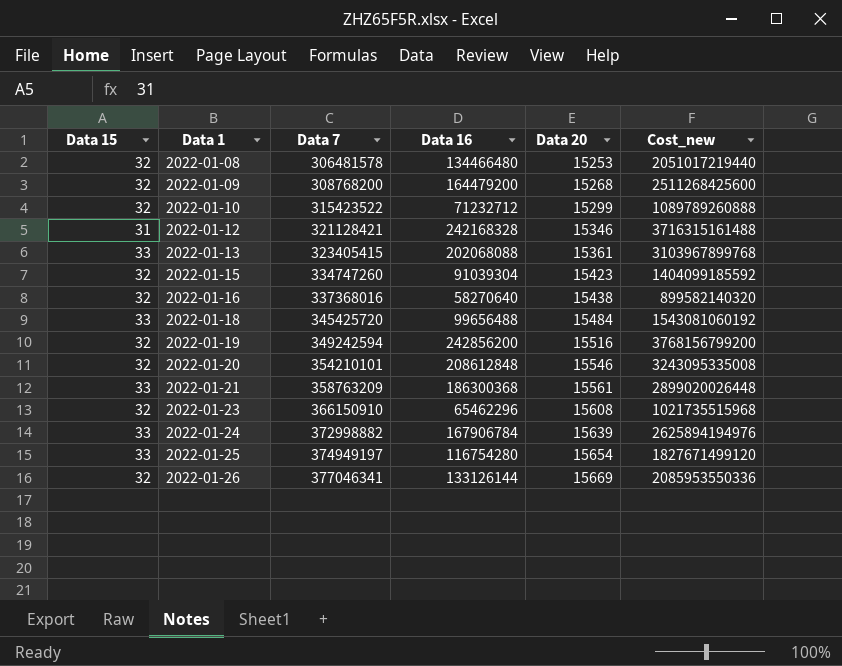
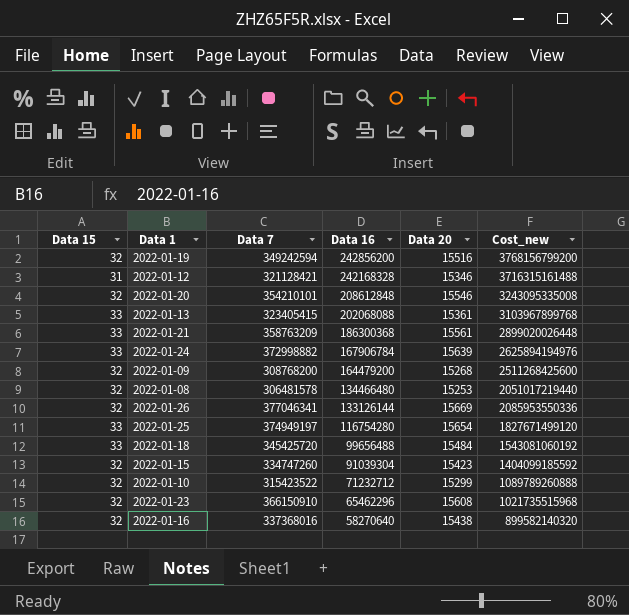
row order: Data 1 ascending -> Data 16 descending

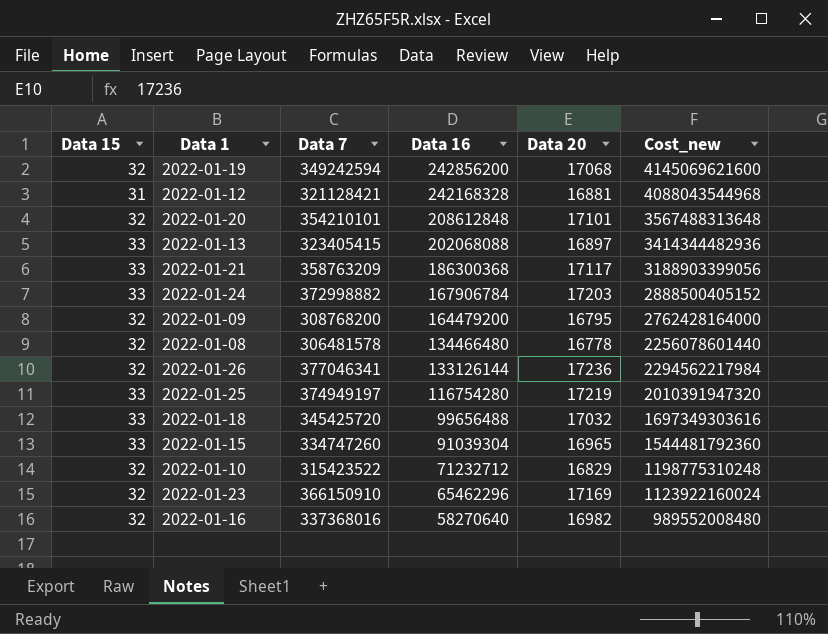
2022-01-19 | Data 20: 15516 -> 17068
2022-01-19 | Cost_new: 3768156799200 -> 4145069621600
2022-01-12 | Data 20: 15346 -> 16881
2022-01-12 | Cost_new: 3716315161488 -> 4088043544968
2022-01-20 | Data 20: 15546 -> 17101
2022-01-20 | Cost_new: 3243095335008 -> 3567488313648
2022-01-13 | Data 20: 15361 -> 16897
2022-01-13 | Cost_new: 3103967899768 -> 3414344482936
2022-01-21 | Data 20: 15561 -> 17117
2022-01-21 | Cost_new: 2899020026448 -> 3188903399056
2022-01-24 | Data 20: 15639 -> 17203
2022-01-24 | Cost_new: 2625894194976 -> 2888500405152
2022-01-09 | Data 20: 15268 -> 16795
2022-01-09 | Cost_new: 2511268425600 -> 2762428164000
2022-01-08 | Data 20: 15253 -> 16778
2022-01-08 | Cost_new: 2051017219440 -> 2256078601440
2022-01-26 | Data 20: 15669 -> 17236
2022-01-26 | Cost_new: 2085953550336 -> 2294562217984
2022-01-25 | Data 20: 15654 -> 17219
2022-01-25 | Cost_new: 1827671499120 -> 2010391947320
2022-01-18 | Data 20: 15484 -> 17032
2022-01-18 | Cost_new: 1543081060192 -> 1697349303616
2022-01-15 | Data 15: 32 -> 33
2022-01-15 | Data 20: 15423 -> 16965
2022-01-15 | Cost_new: 1404099185592 -> 1544481792360
2022-01-10 | Data 20: 15299 -> 16829
2022-01-10 | Cost_new: 1089789260888 -> 1198775310248
2022-01-23 | Data 20: 15608 -> 17169
2022-01-23 | Cost_new: 1021735515968 -> 1123922160024
2022-01-16 | Data 20: 15438 -> 16982
2022-01-16 | Cost_new: 899582140320 -> 989552008480

